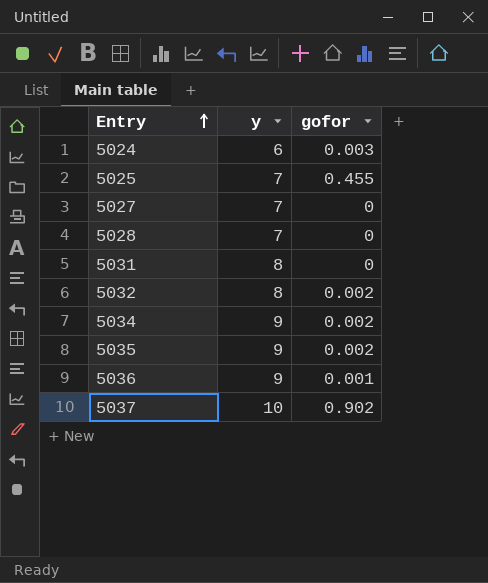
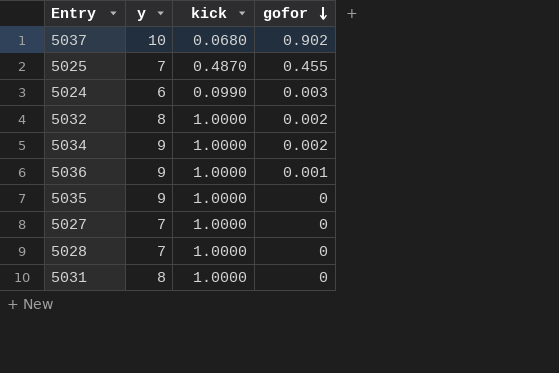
row order: Entry ascending -> gofor descending
column kick | position: none -> 3
5035 | gofor: 0.002 -> 0

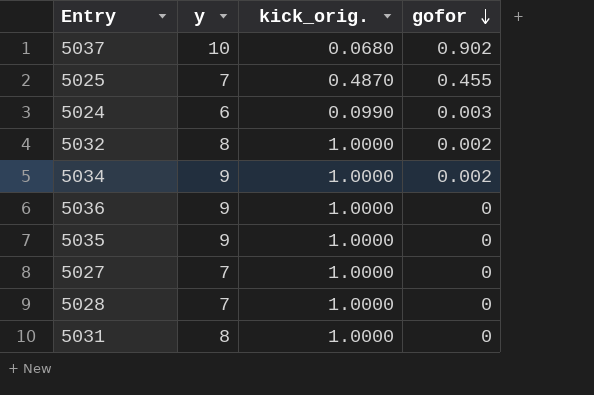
column name: kick -> kick_orig.
5036 | gofor: 0.001 -> 0

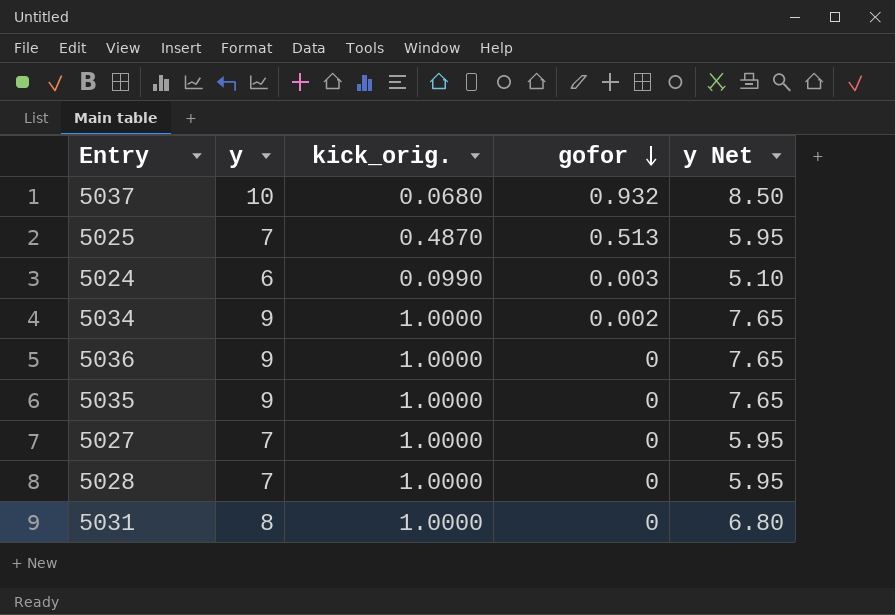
column y Net | formula: none -> [y] * 0.85
row 5032: 8 | 1.0000 | 0.002 -> none
5037 | gofor: 0.902 -> 0.932
5025 | gofor: 0.455 -> 0.513

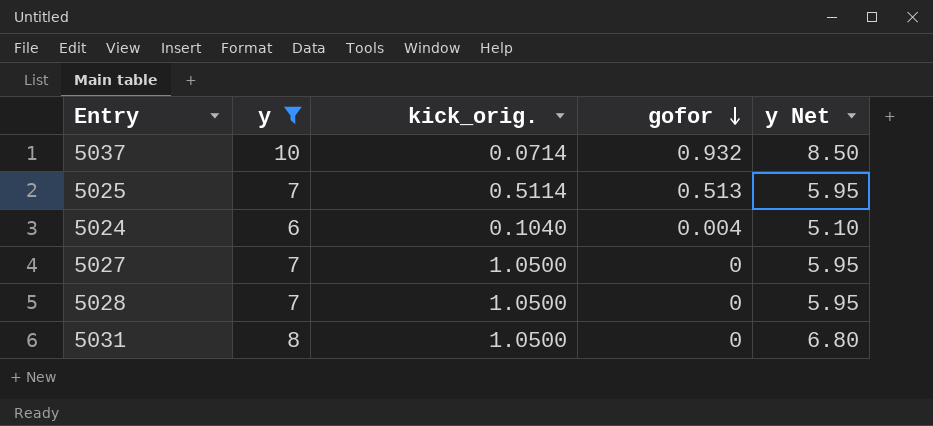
filter: none -> y != 9
5037 | kick_orig.: 0.0680 -> 0.0714
5025 | kick_orig.: 0.4870 -> 0.5114
5024 | kick_orig.: 0.0990 -> 0.1040
5024 | gofor: 0.003 -> 0.004
5027 | kick_orig.: 1.0000 -> 1.0500
5028 | kick_orig.: 1.0000 -> 1.0500
5031 | kick_orig.: 1.0000 -> 1.0500

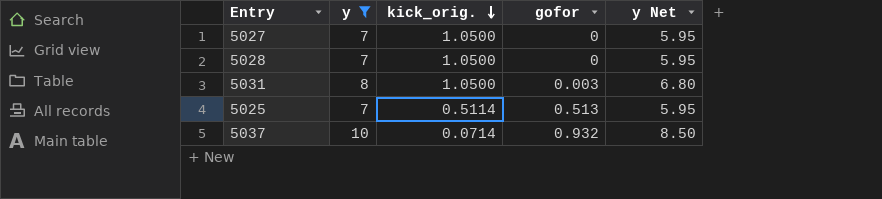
row order: gofor descending -> kick_orig. descending
row 5024: 6 | 0.1040 | 0.004 | 5.10 -> none
5031 | gofor: 0 -> 0.003

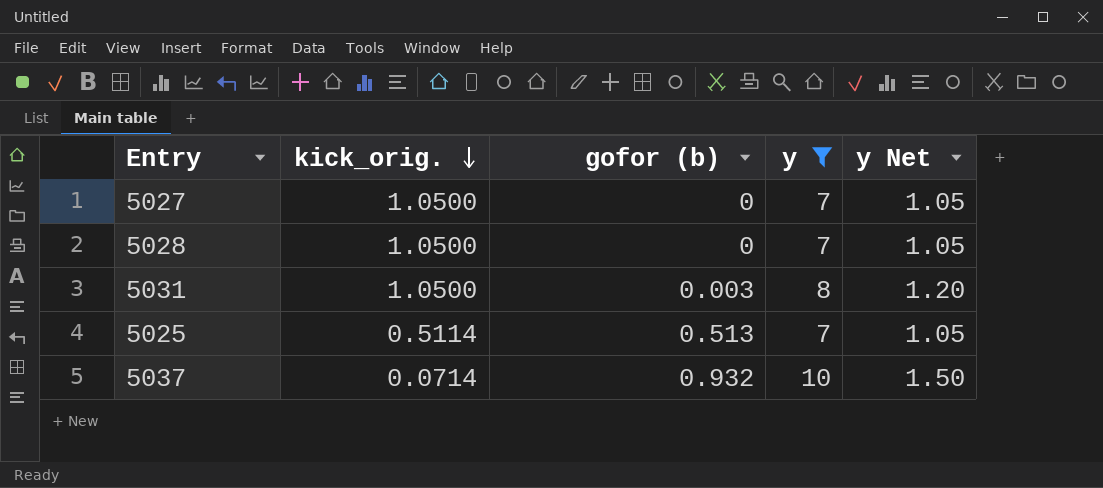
column name: gofor -> gofor (b)
column y | position: 2 -> 4
column y Net | formula: [y] * 0.85 -> [y] * 0.15

